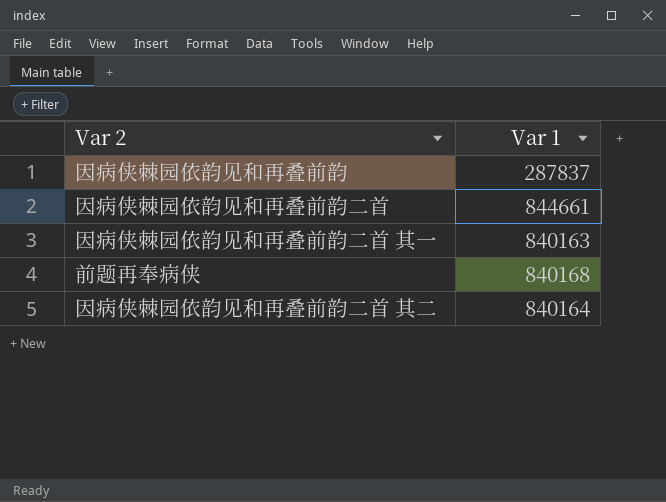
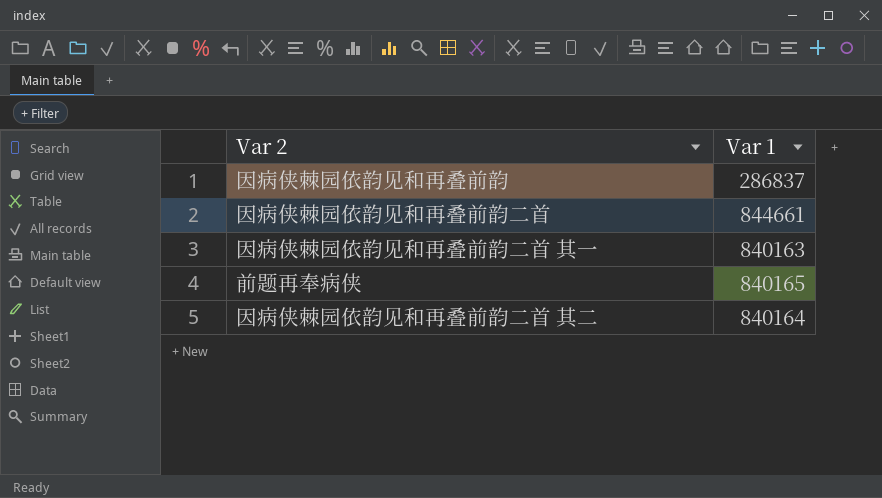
因病侠棘园依韵见和再叠前韵 | Var 1: 287837 -> 286837
前题再奉病侠 | Var 1: 840168 -> 840165

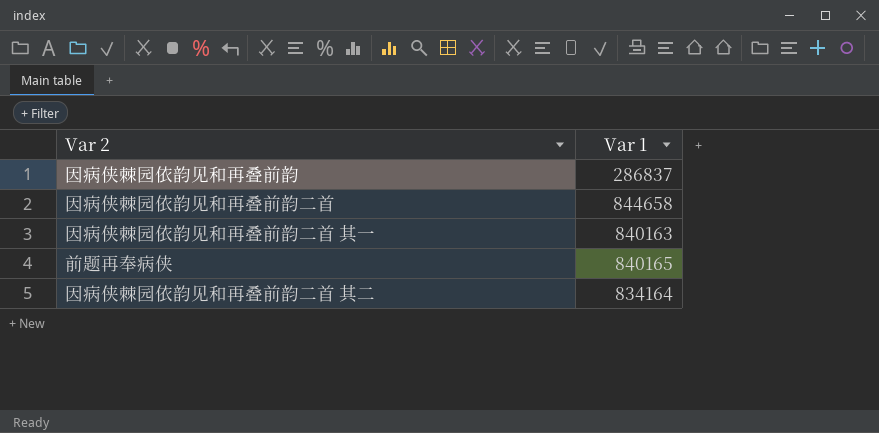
因病侠棘园依韵见和再叠前韵二首 | Var 1: 844661 -> 844658
因病侠棘园依韵见和再叠前韵二首 其二 | Var 1: 840164 -> 834164

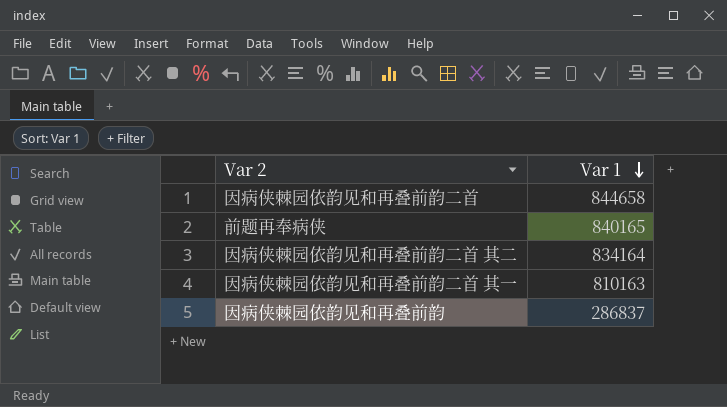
row order: none -> Var 1 descending
因病侠棘园依韵见和再叠前韵二首 其一 | Var 1: 840163 -> 810163

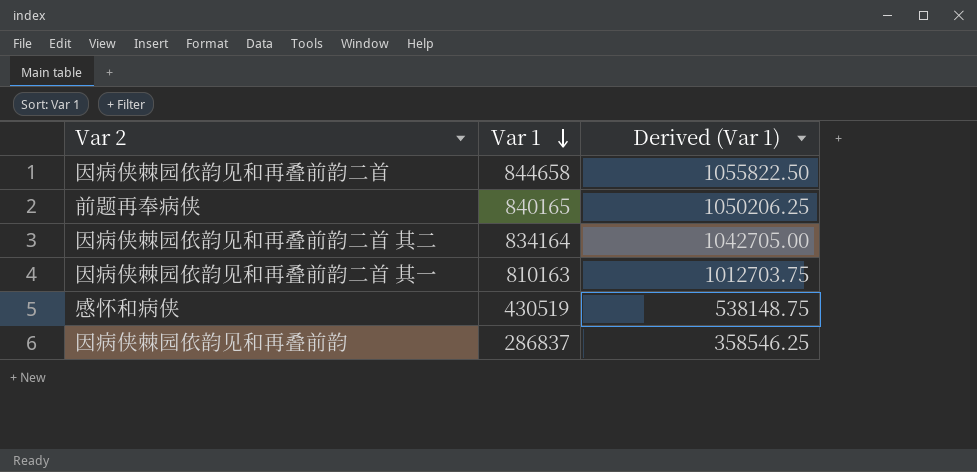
column Derived (Var 1) | formula: none -> [Var 1] * 1.25
row 感怀和病侠: none -> 430519 | 538148.75

